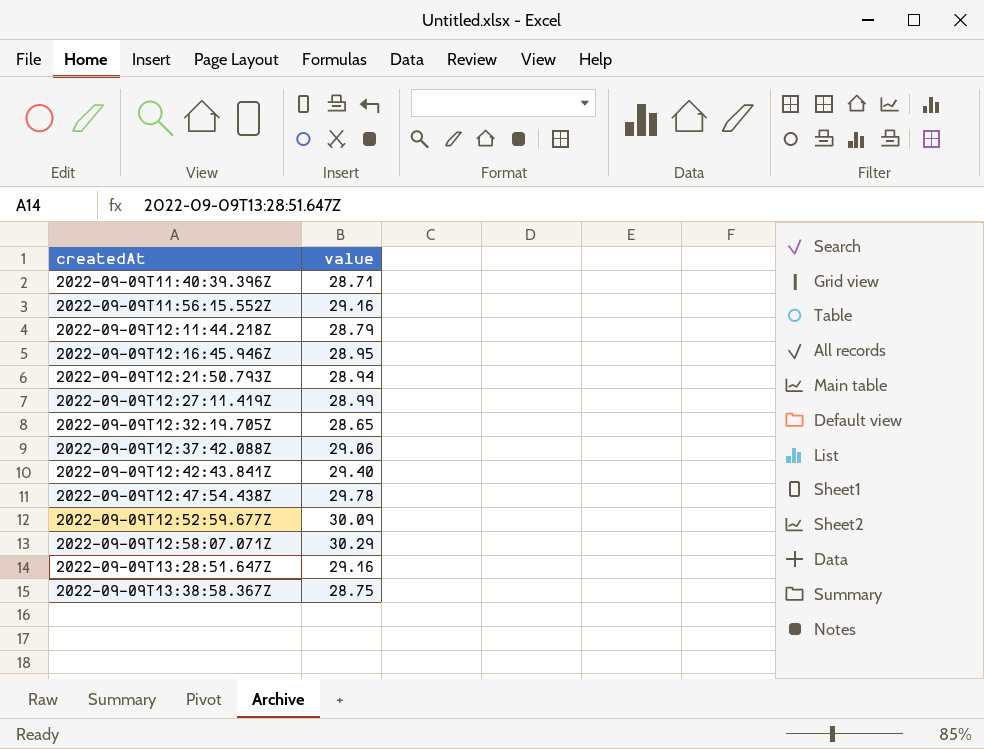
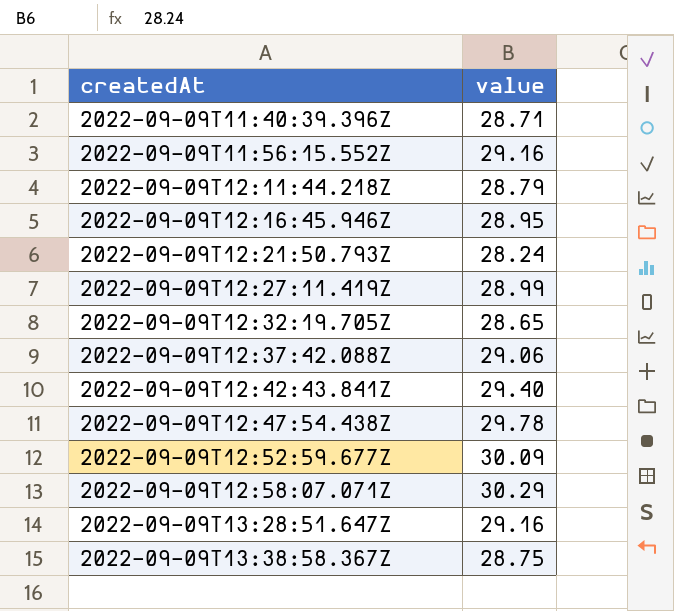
2022-09-09T12:21:50.793Z | value: 28.94 -> 28.24

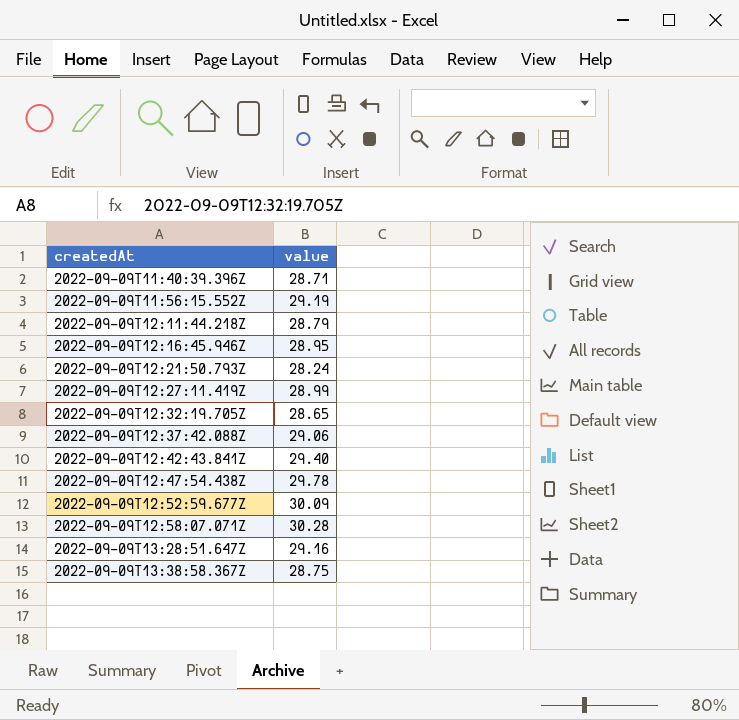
2022-09-09T11:56:15.552Z | value: 29.16 -> 29.19
2022-09-09T12:58:07.071Z | value: 30.29 -> 30.28

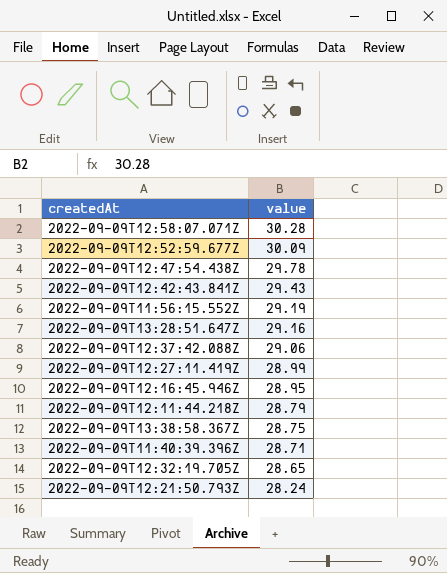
row order: createdAt ascending -> value descending
2022-09-09T12:42:43.841Z | value: 29.40 -> 29.43

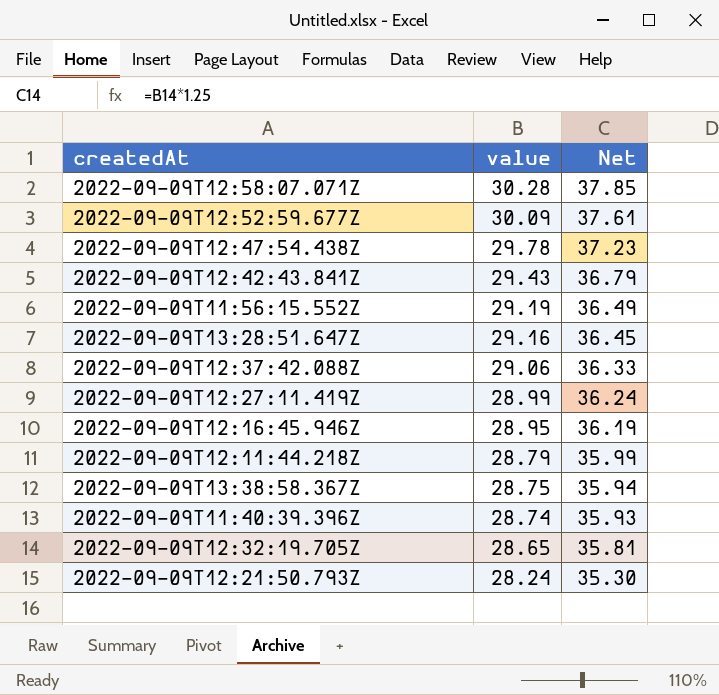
column Net | formula: none -> [value] * 1.25
2022-09-09T11:40:39.396Z | value: 28.71 -> 28.74

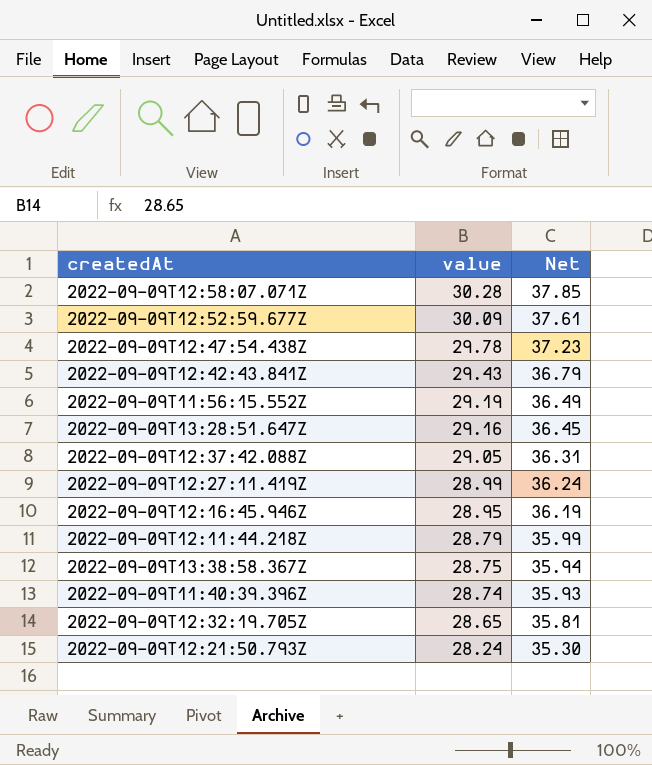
2022-09-09T12:37:42.088Z | value: 29.06 -> 29.05
2022-09-09T12:37:42.088Z | Net: 36.33 -> 36.31

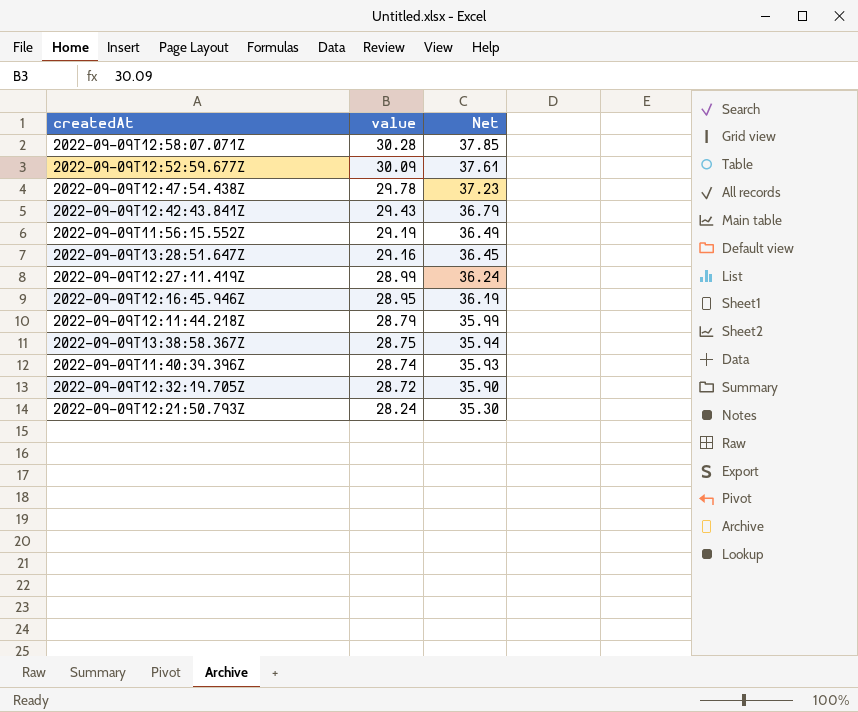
row 2022-09-09T12:37:42.088Z: 29.05 | 36.31 -> none
2022-09-09T12:32:19.705Z | value: 28.65 -> 28.72
2022-09-09T12:32:19.705Z | Net: 35.81 -> 35.90

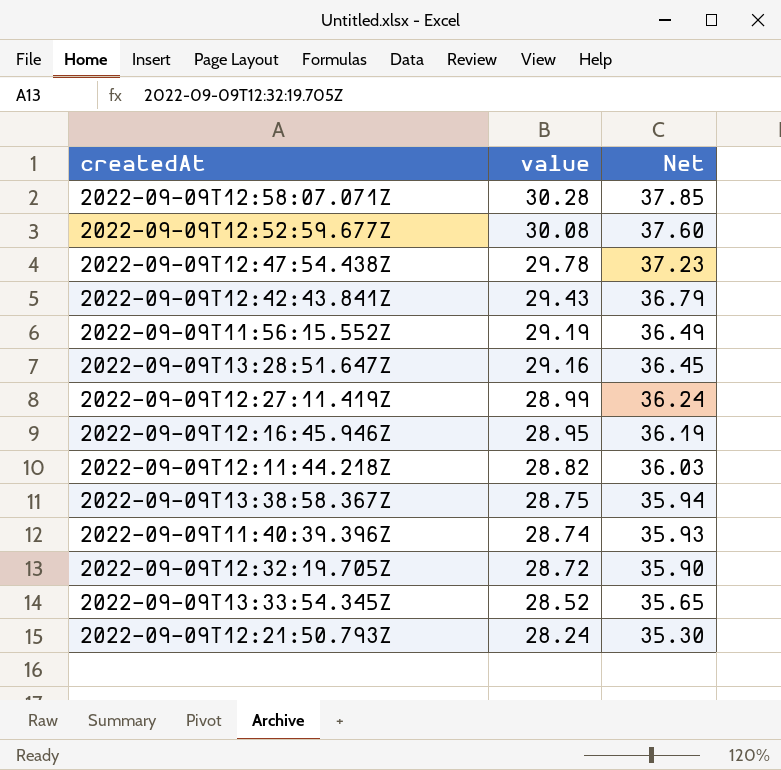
2022-09-09T12:52:59.677Z | value: 30.09 -> 30.08
2022-09-09T12:52:59.677Z | Net: 37.61 -> 37.60
2022-09-09T12:11:44.218Z | value: 28.79 -> 28.82
2022-09-09T12:11:44.218Z | Net: 35.99 -> 36.03
row 2022-09-09T13:33:54.345Z: none -> 28.52 | 35.65

